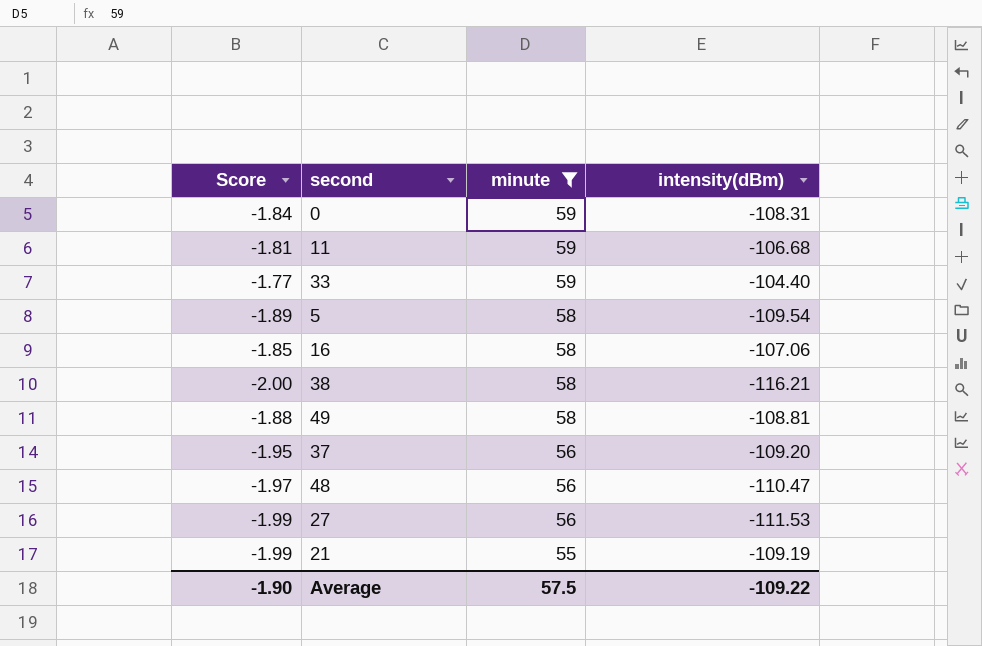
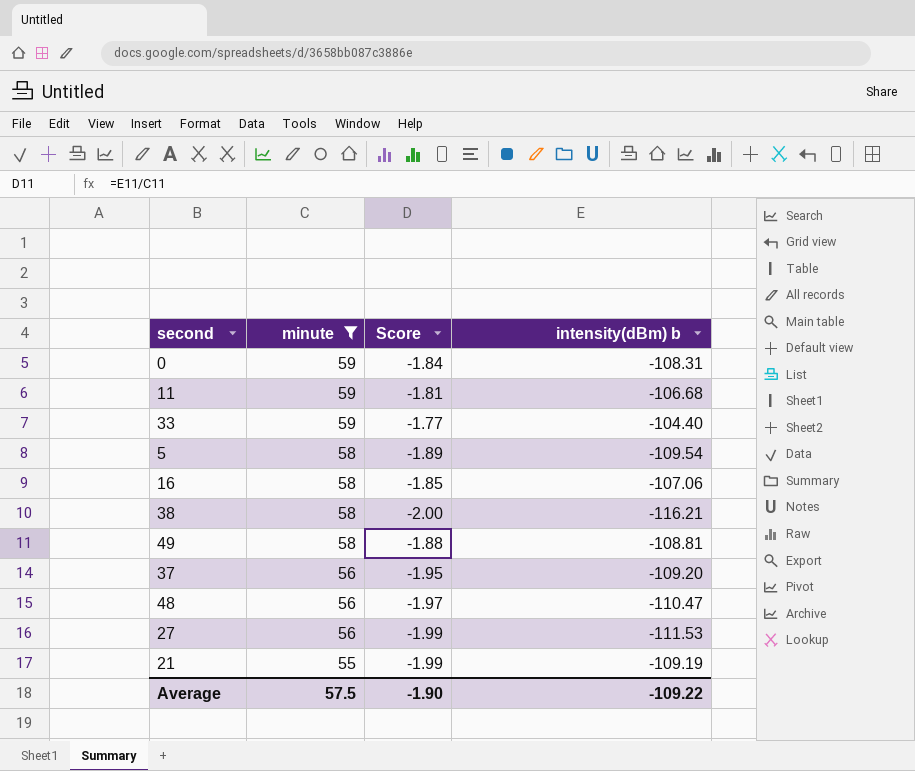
column Score | position: 1 -> 3
column name: intensity(dBm) -> intensity(dBm) b

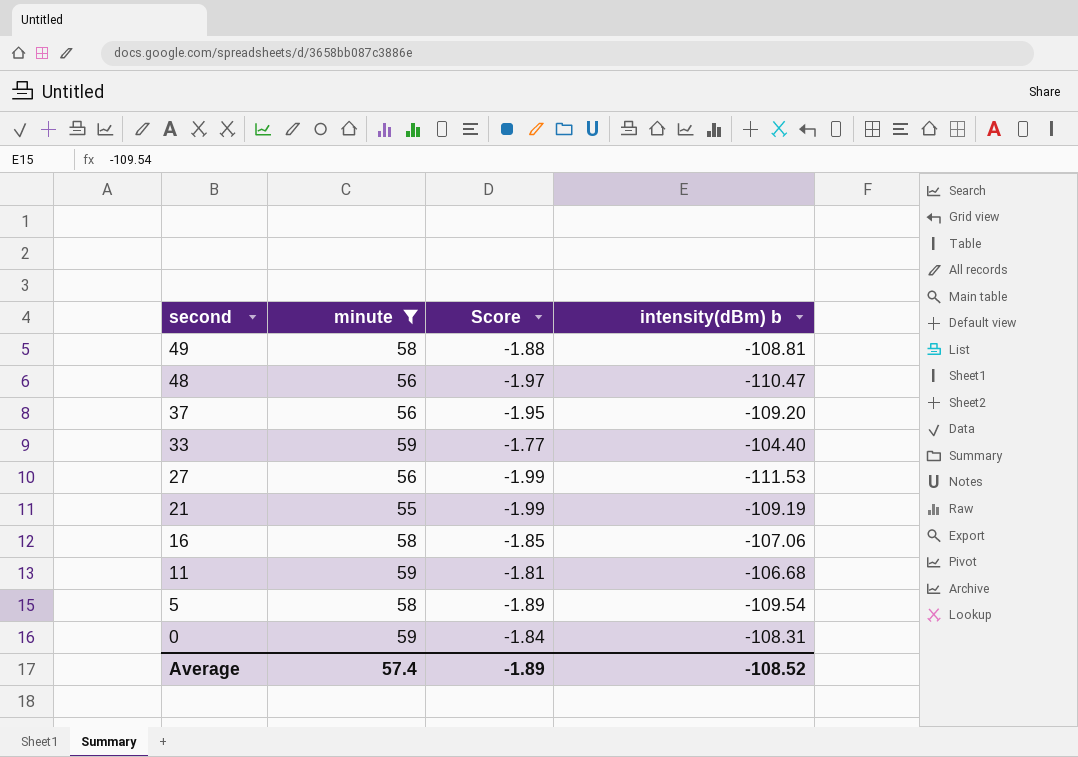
row order: minute descending -> second descending
row 38: 58 | -2.00 | -116.21 -> none
Average | minute: 57.5 -> 57.4
Average | Score: -1.90 -> -1.89
Average | intensity(dBm) b: -109.22 -> -108.52

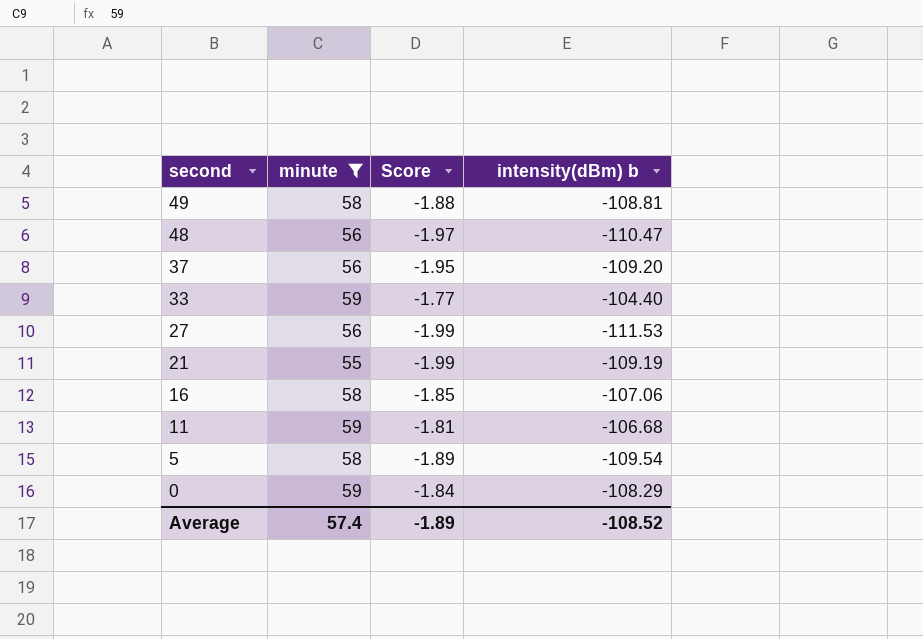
0 | intensity(dBm) b: -108.31 -> -108.29

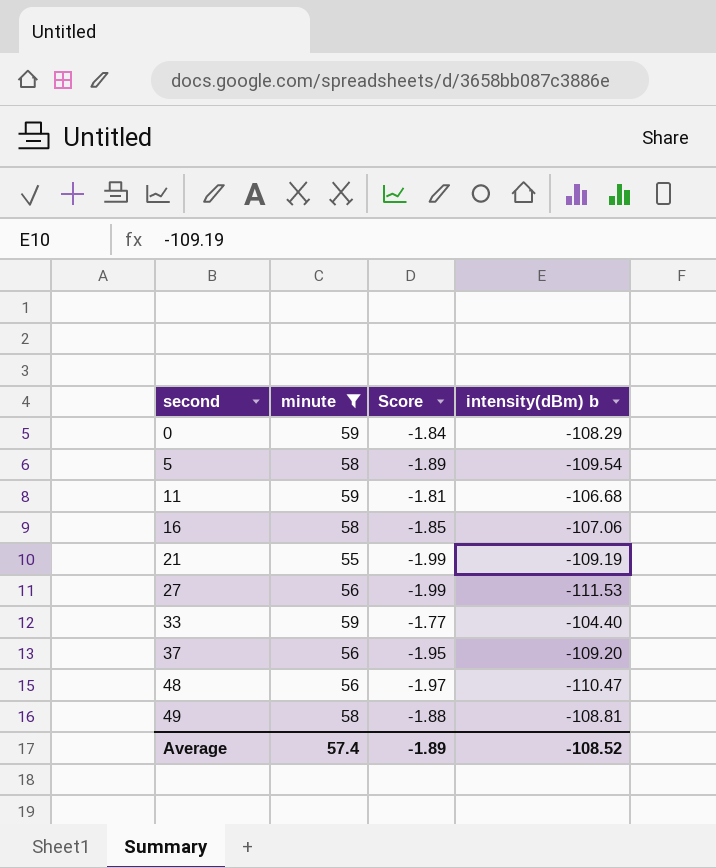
row order: second descending -> second ascending

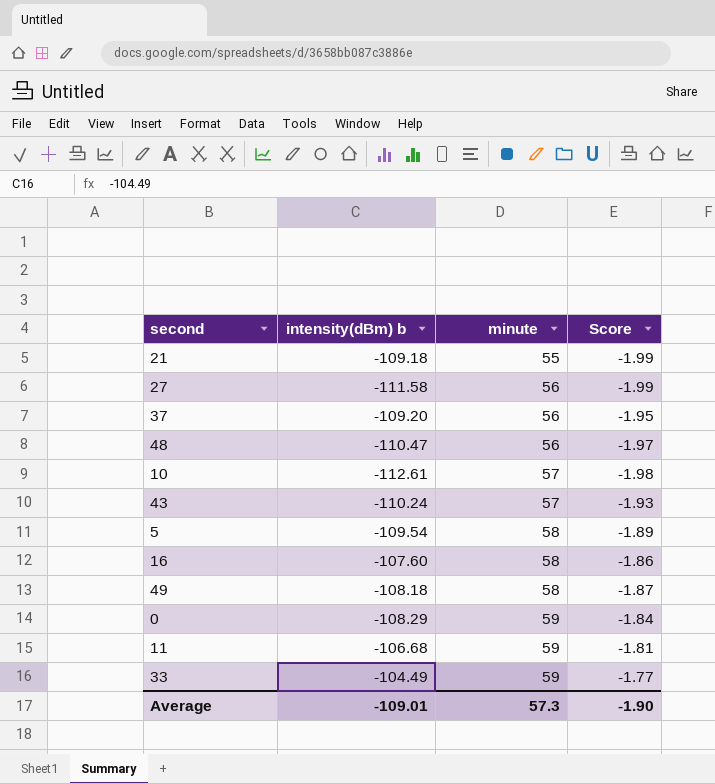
filter: minute != 57 -> none
row order: second ascending -> minute ascending
column intensity(dBm) b | position: 4 -> 2
21 | intensity(dBm) b: -109.19 -> -109.18
27 | intensity(dBm) b: -111.53 -> -111.58
16 | intensity(dBm) b: -107.06 -> -107.60
16 | Score: -1.85 -> -1.86
49 | intensity(dBm) b: -108.81 -> -108.18
49 | Score: -1.88 -> -1.87
33 | intensity(dBm) b: -104.40 -> -104.49
Average | intensity(dBm) b: -108.52 -> -109.01
Average | minute: 57.4 -> 57.3
Average | Score: -1.89 -> -1.90

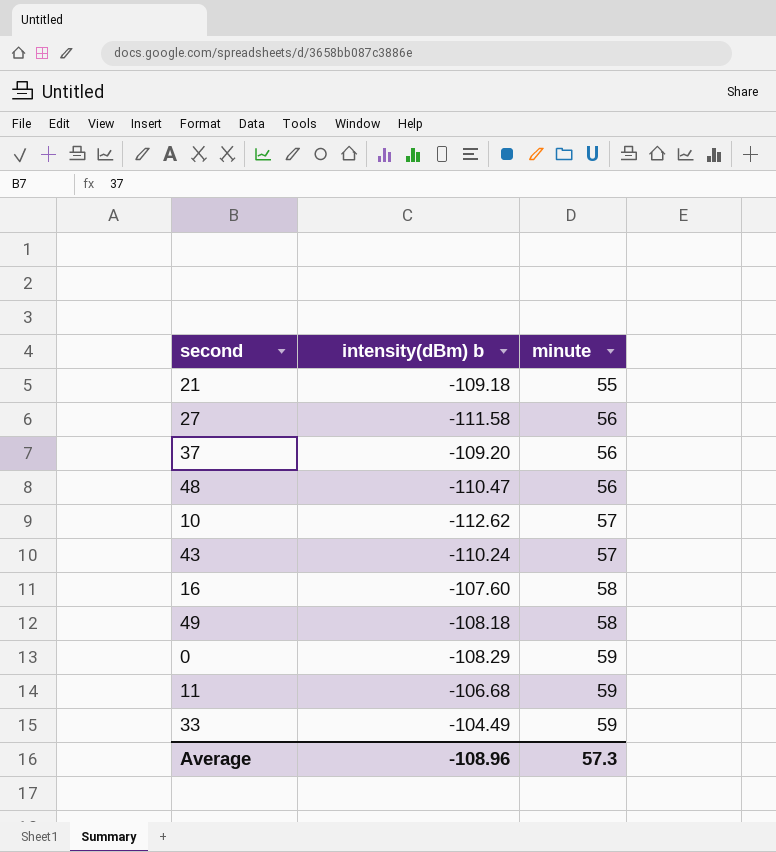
column Score | formula: [intensity(dBm) b] / [minute] -> none
row 5: -109.54 | 58 | -1.89 -> none
10 | intensity(dBm) b: -112.61 -> -112.62
Average | intensity(dBm) b: -109.01 -> -108.96

